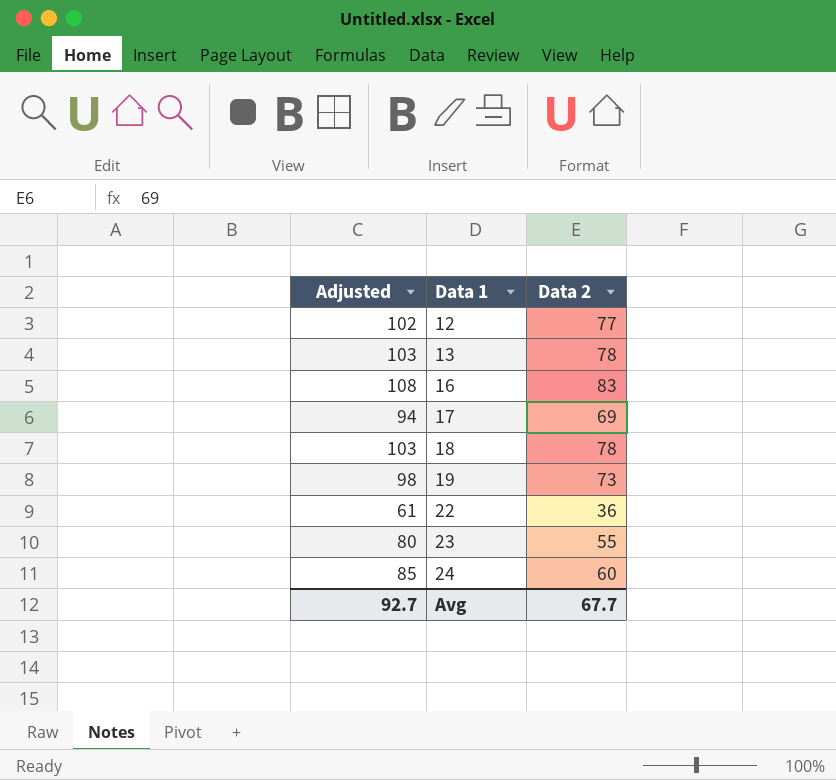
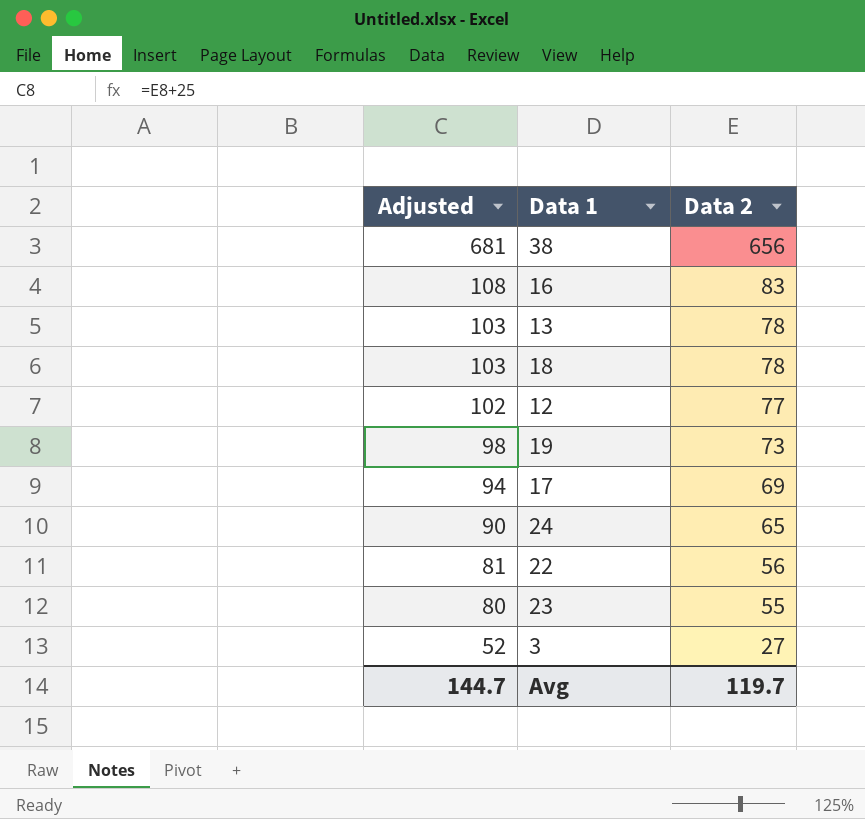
row order: Data 1 ascending -> Adjusted descending
row 38: none -> 681 | 656
24 | Adjusted: 85 -> 90
24 | Data 2: 60 -> 65
22 | Adjusted: 61 -> 81
22 | Data 2: 36 -> 56
row 3: none -> 52 | 27
Avg | Adjusted: 92.7 -> 144.7
Avg | Data 2: 67.7 -> 119.7

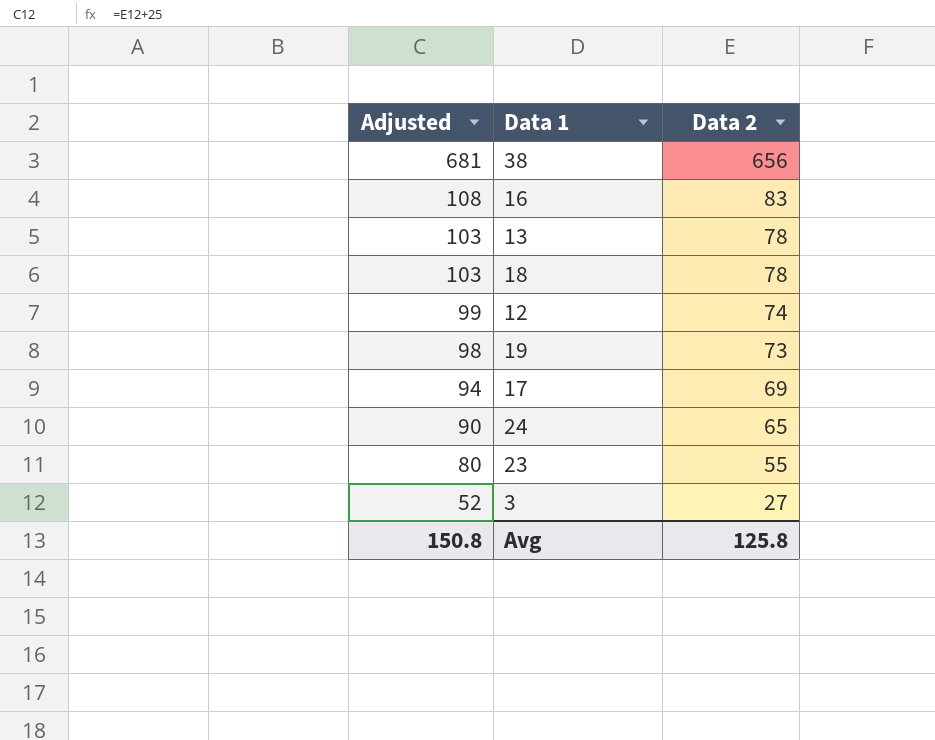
row 22: 81 | 56 -> none
12 | Adjusted: 102 -> 99
12 | Data 2: 77 -> 74
Avg | Adjusted: 144.7 -> 150.8
Avg | Data 2: 119.7 -> 125.8

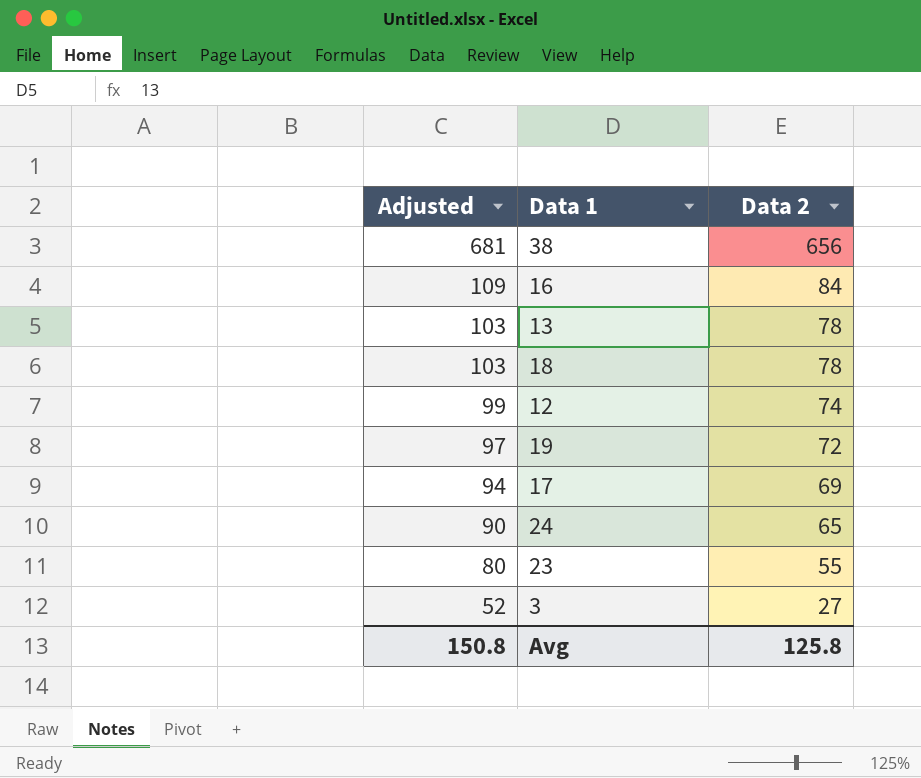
16 | Adjusted: 108 -> 109
16 | Data 2: 83 -> 84
19 | Adjusted: 98 -> 97
19 | Data 2: 73 -> 72

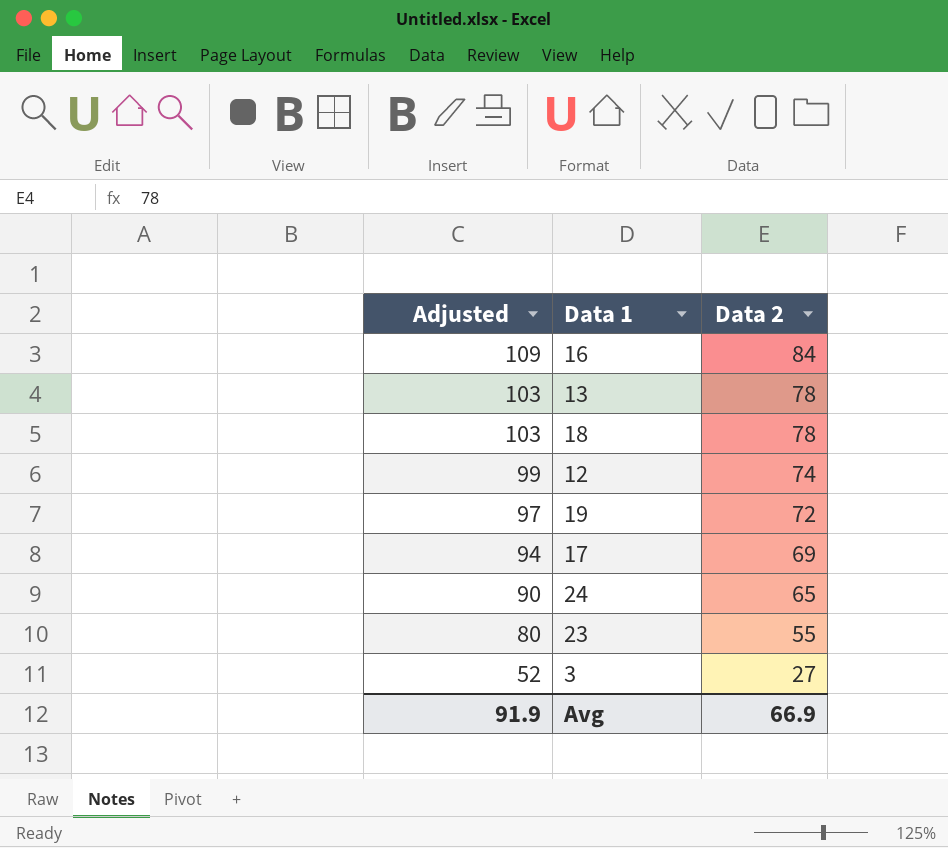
row 38: 681 | 656 -> none
Avg | Adjusted: 150.8 -> 91.9
Avg | Data 2: 125.8 -> 66.9

